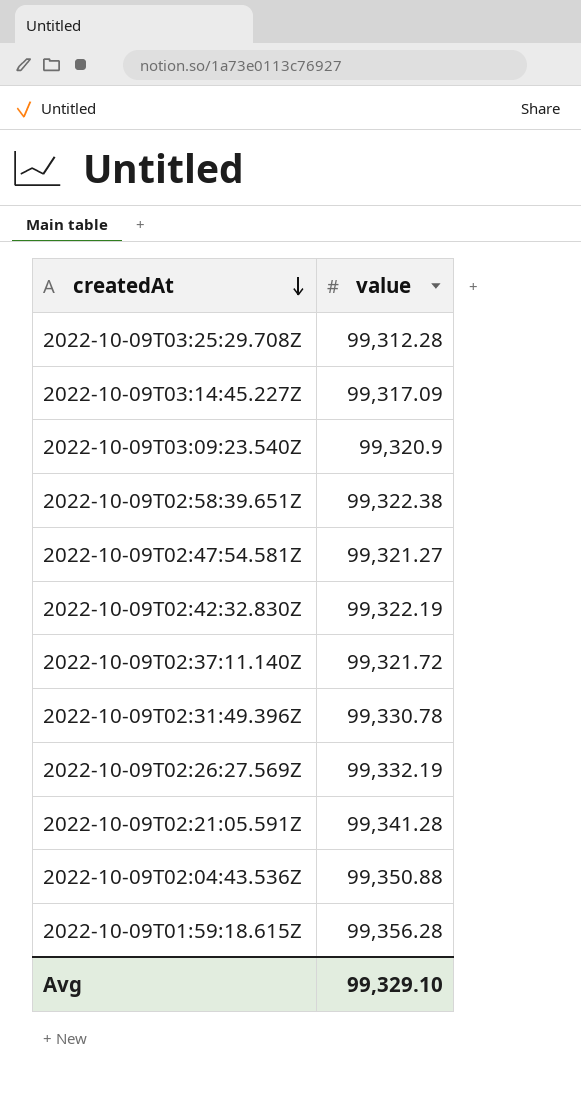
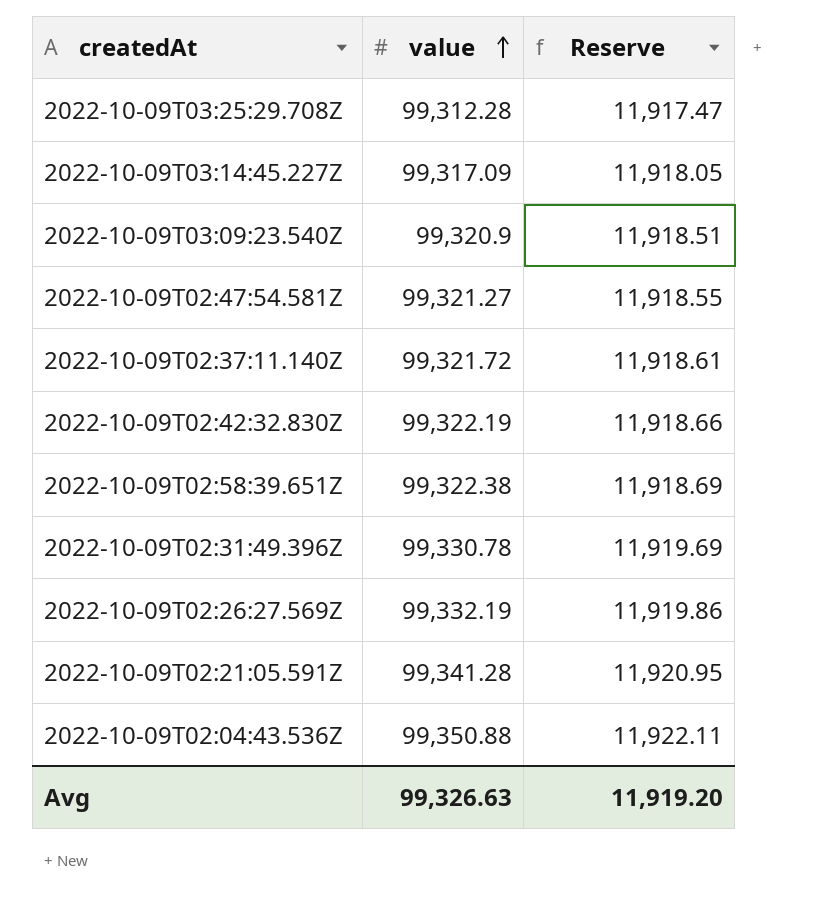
row order: createdAt descending -> value ascending
column Reserve | formula: none -> [value] * 0.12
row 2022-10-09T01:59:18.615Z: 99,356.28 -> none
Avg | value: 99,329.10 -> 99,326.63

